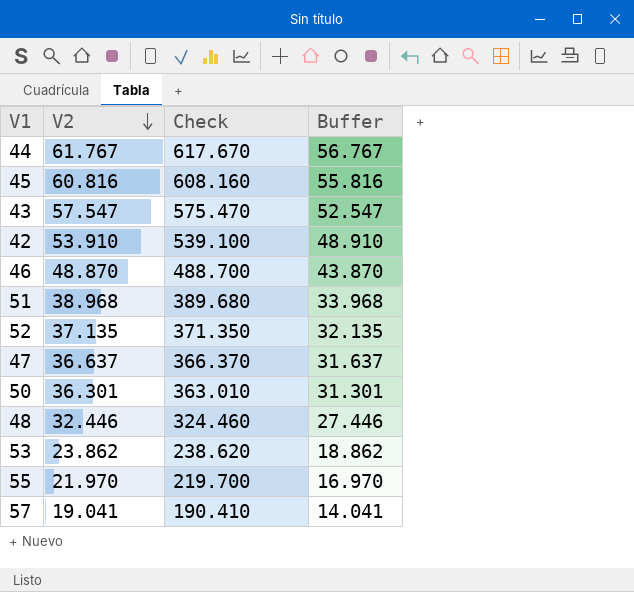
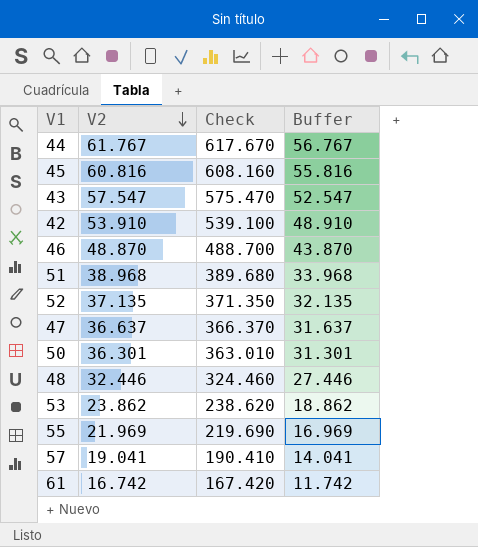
55 | V2: 21.970 -> 21.969
55 | Check: 219.700 -> 219.690
55 | Buffer: 16.970 -> 16.969
row 61: none -> 16.742 | 167.420 | 11.742

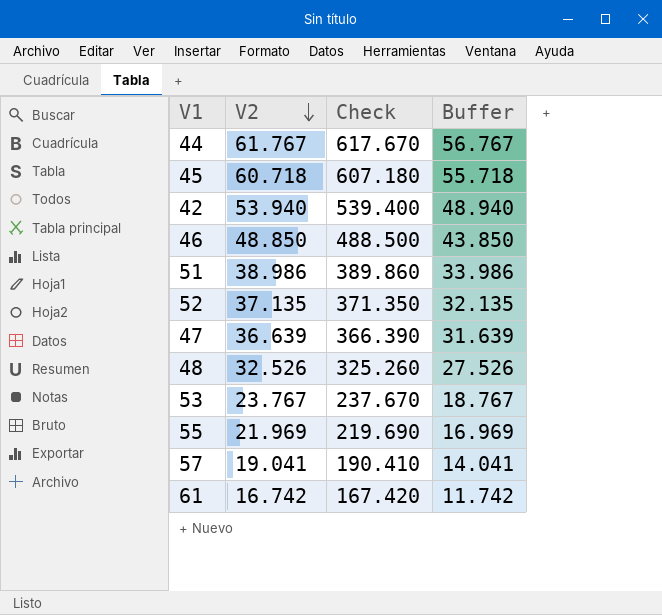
row 43: 57.547 | 575.470 | 52.547 -> none
row 50: 36.301 | 363.010 | 31.301 -> none
45 | V2: 60.816 -> 60.718
45 | Check: 608.160 -> 607.180
45 | Buffer: 55.816 -> 55.718
42 | V2: 53.910 -> 53.940
42 | Check: 539.100 -> 539.400
42 | Buffer: 48.910 -> 48.940
46 | V2: 48.870 -> 48.850
46 | Check: 488.700 -> 488.500
46 | Buffer: 43.870 -> 43.850
51 | V2: 38.968 -> 38.986
51 | Check: 389.680 -> 389.860
51 | Buffer: 33.968 -> 33.986
47 | V2: 36.637 -> 36.639
47 | Check: 366.370 -> 366.390
47 | Buffer: 31.637 -> 31.639
48 | V2: 32.446 -> 32.526
48 | Check: 324.460 -> 325.260
48 | Buffer: 27.446 -> 27.526
53 | V2: 23.862 -> 23.767
53 | Check: 238.620 -> 237.670
53 | Buffer: 18.862 -> 18.767

